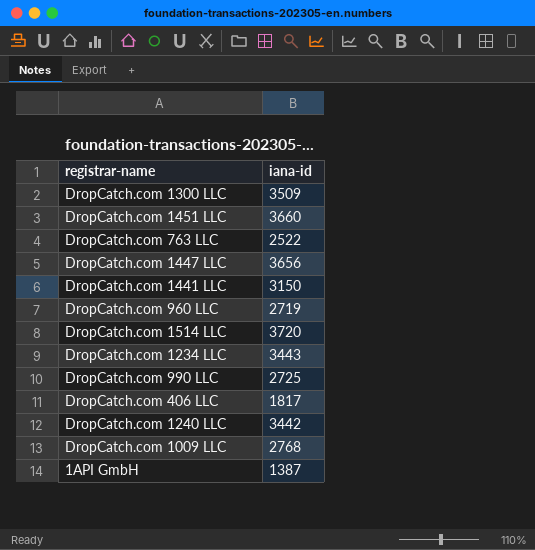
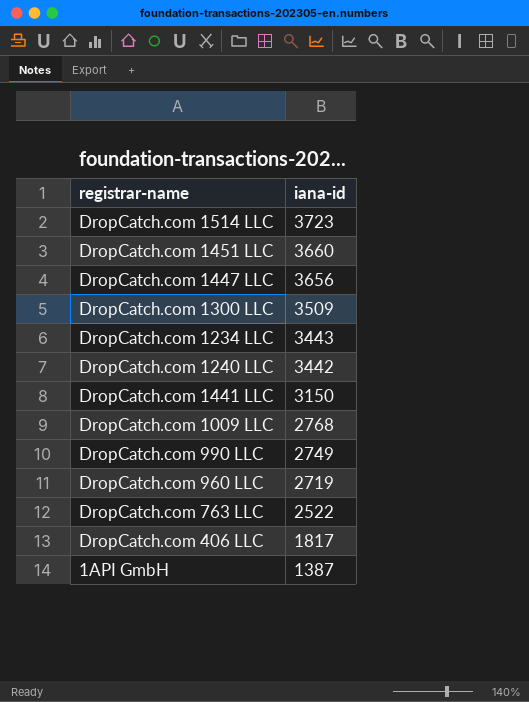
row order: none -> iana-id descending
DropCatch.com 1514 LLC | iana-id: 3720 -> 3723
DropCatch.com 990 LLC | iana-id: 2725 -> 2749

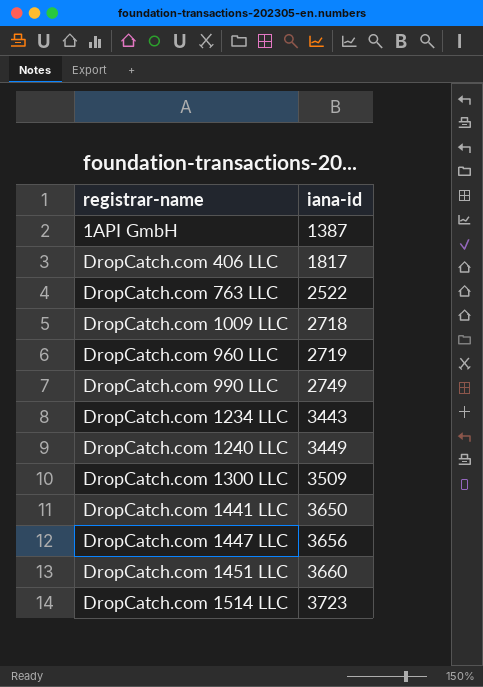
row order: iana-id descending -> iana-id ascending
DropCatch.com 1009 LLC | iana-id: 2768 -> 2718
DropCatch.com 1240 LLC | iana-id: 3442 -> 3449
DropCatch.com 1441 LLC | iana-id: 3150 -> 3650

